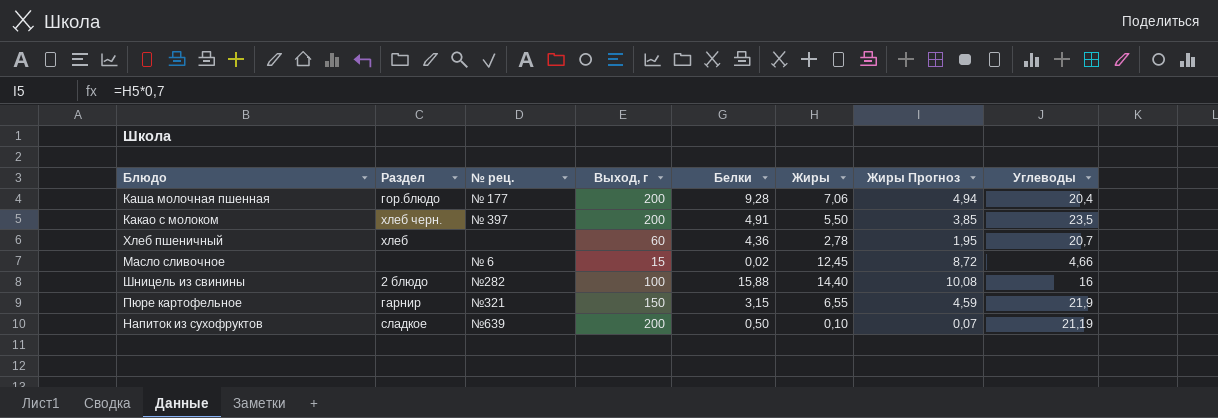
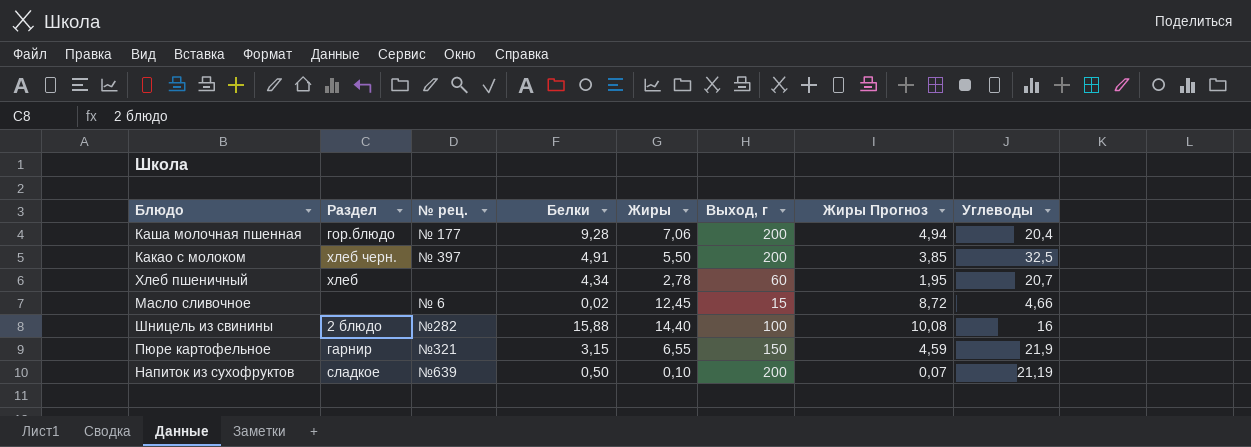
column Выход, г | position: 4 -> 6
Какао с молоком | Углеводы: 23,5 -> 32,5
Хлеб пшеничный | Белки: 4,36 -> 4,34

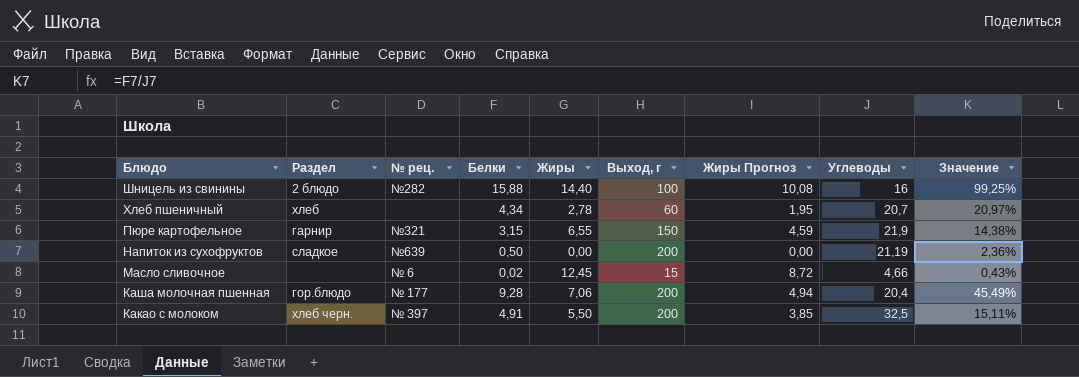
row order: none -> Блюдо descending
column Значение | formula: none -> [Белки] / [Углеводы]
Напиток из сухофруктов | Жиры: 0,10 -> 0,00
Напиток из сухофруктов | Жиры Прогноз: 0,07 -> 0,00

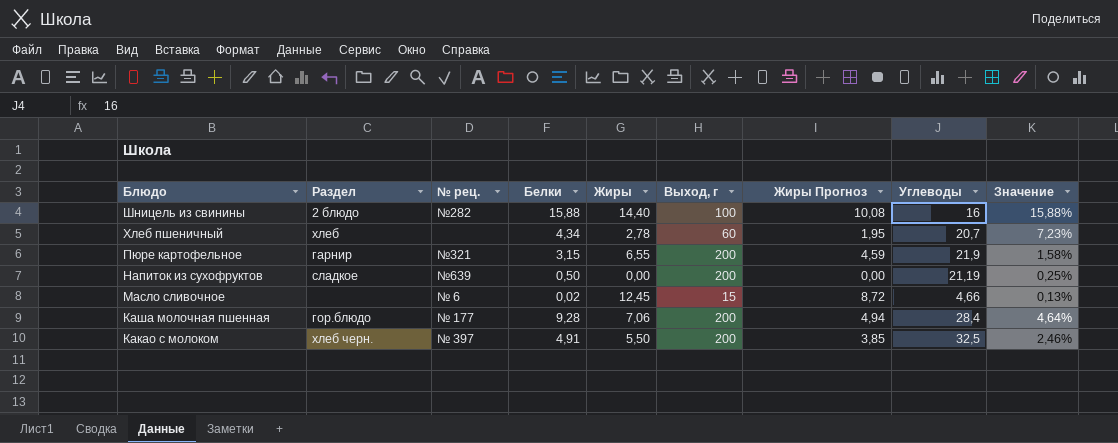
column Значение | formula: [Белки] / [Углеводы] -> [Белки] / [Выход, г]
Пюре картофельное | Выход, г: 150 -> 200
Каша молочная пшенная | Углеводы: 20,4 -> 28,4

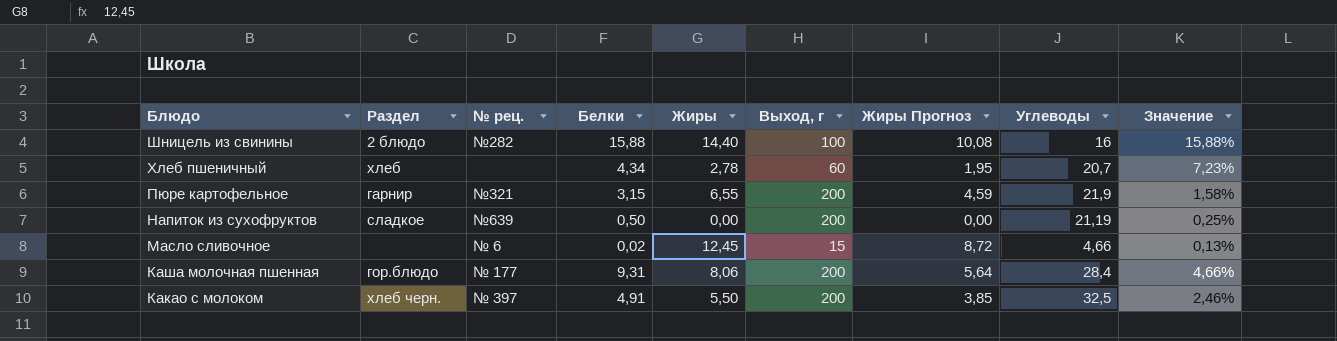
Каша молочная пшенная | Белки: 9,28 -> 9,31
Каша молочная пшенная | Жиры: 7,06 -> 8,06
Каша молочная пшенная | Жиры Прогноз: 4,94 -> 5,64
Каша молочная пшенная | Значение: 4,64% -> 4,66%

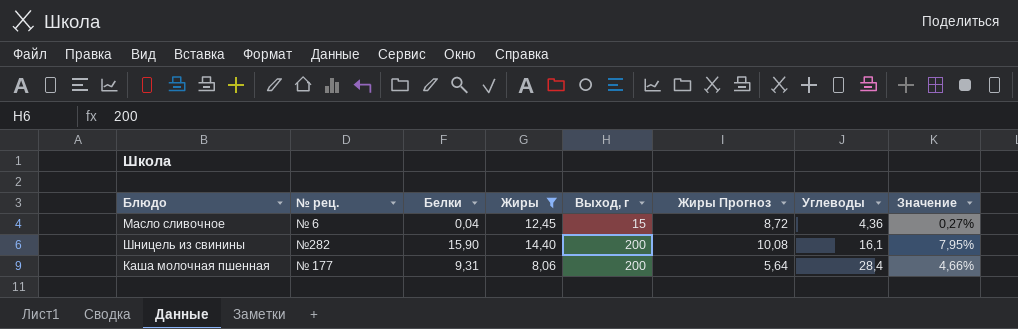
filter: none -> Жиры >= 8,06
row order: Блюдо descending -> Выход, г ascending
column Раздел | position: 2 -> none
Масло сливочное | Белки: 0,02 -> 0,04
Масло сливочное | Углеводы: 4,66 -> 4,36
Масло сливочное | Значение: 0,13% -> 0,27%
Шницель из свинины | Белки: 15,88 -> 15,90
Шницель из свинины | Выход, г: 100 -> 200
Шницель из свинины | Углеводы: 16 -> 16,1
Шницель из свинины | Значение: 15,88% -> 7,95%

